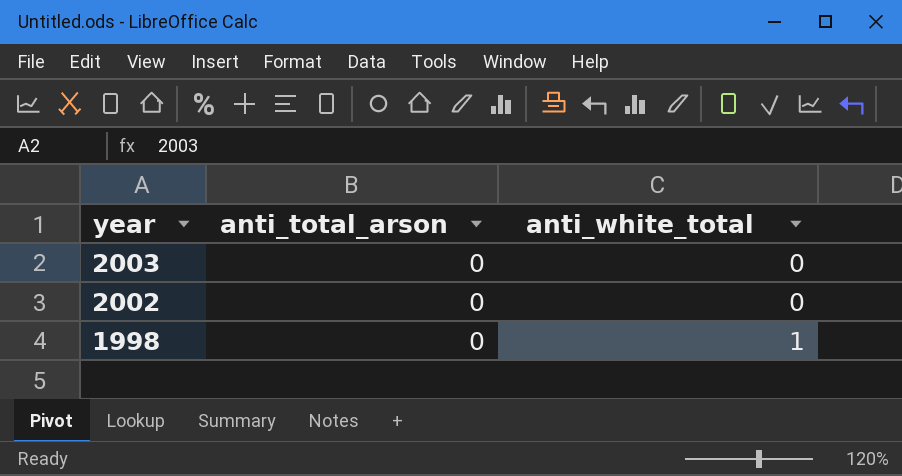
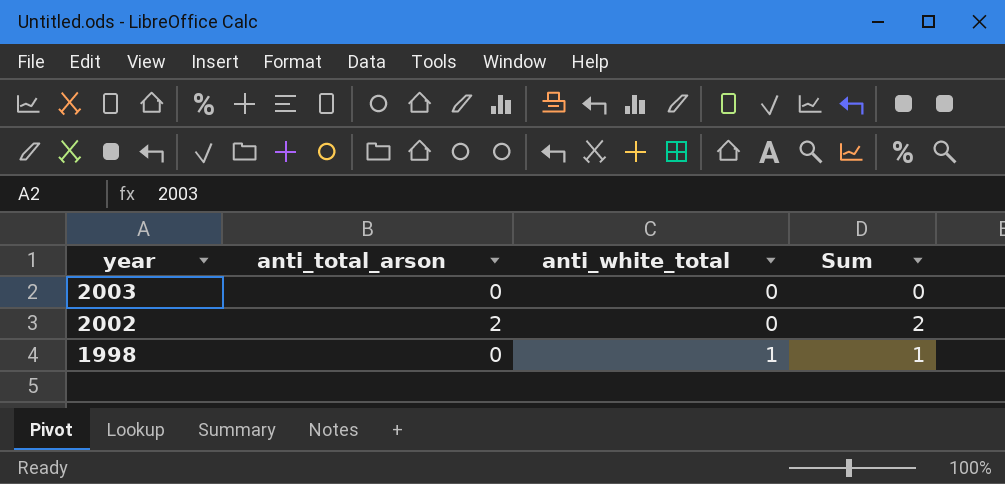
column Sum | formula: none -> [anti_total_arson] + [anti_white_total]
2002 | anti_total_arson: 0 -> 2

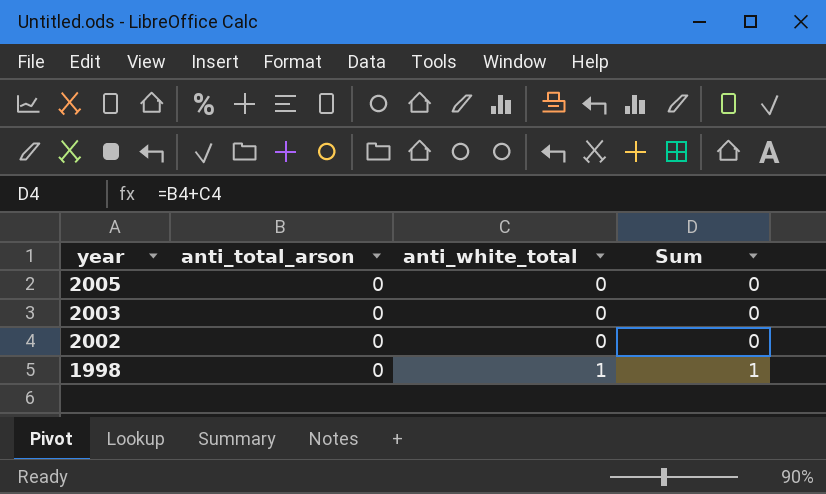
row 2005: none -> 0 | 0 | 0
2002 | anti_total_arson: 2 -> 0
2002 | Sum: 2 -> 0

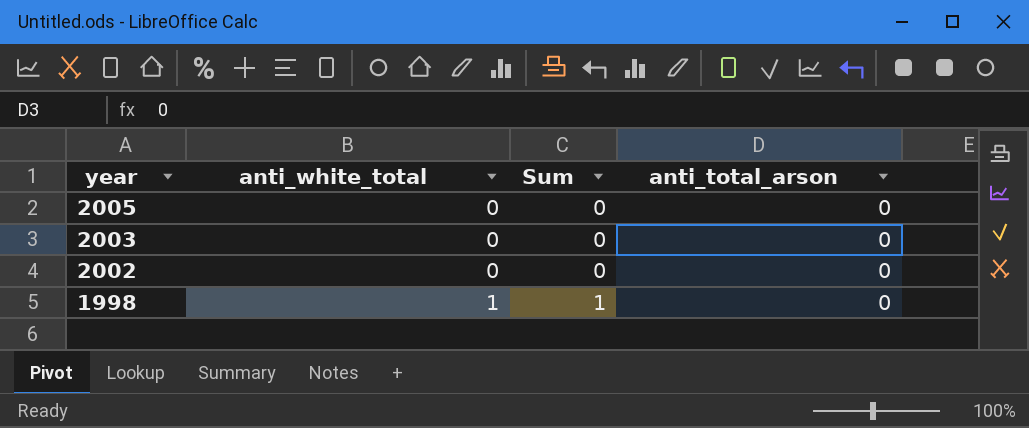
column anti_total_arson | position: 2 -> 4

